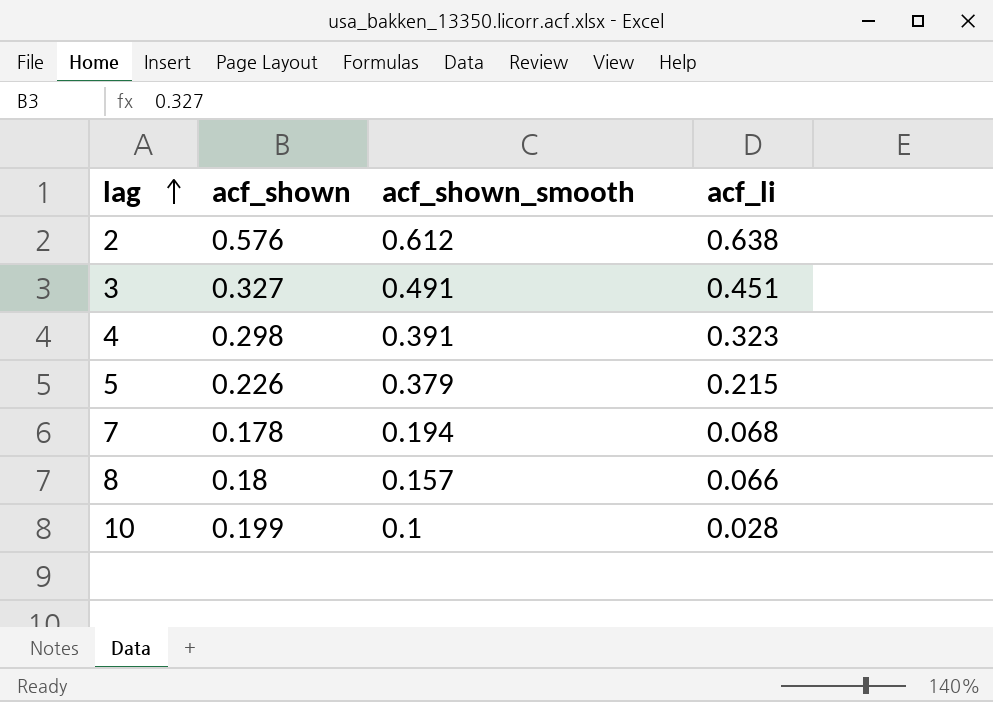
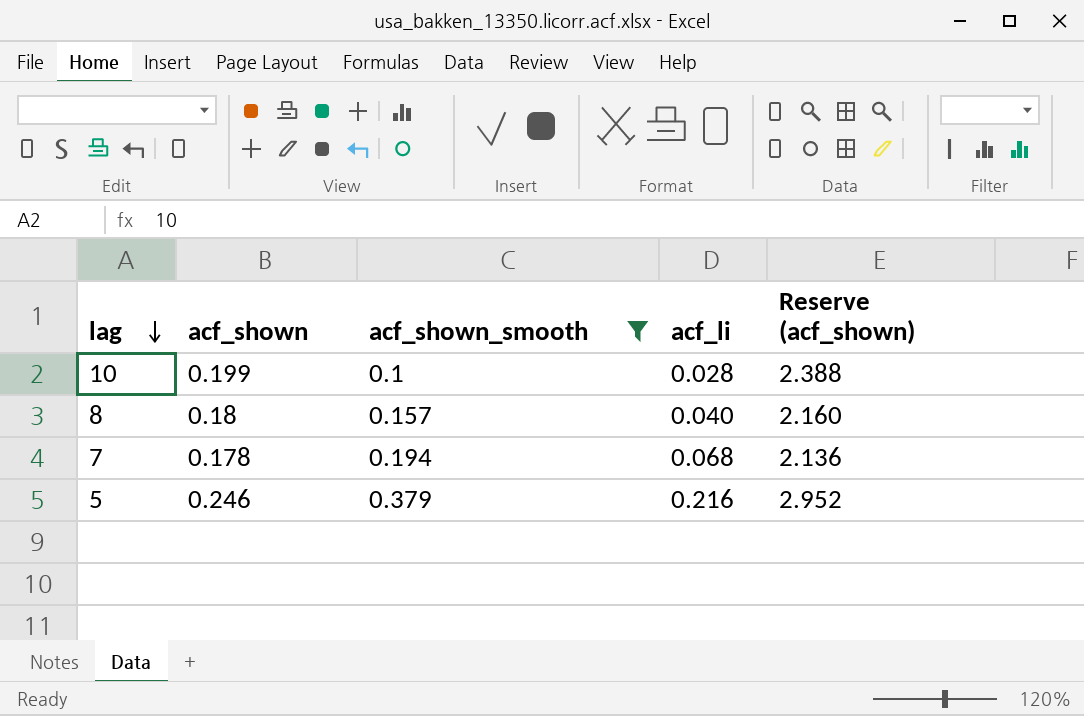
filter: none -> acf_shown_smooth <= 0.379
row order: lag ascending -> lag descending
column Reserve (acf_shown) | formula: none -> [acf_shown] * 12
8 | acf_li: 0.066 -> 0.040
5 | acf_shown: 0.226 -> 0.246
5 | acf_li: 0.215 -> 0.216

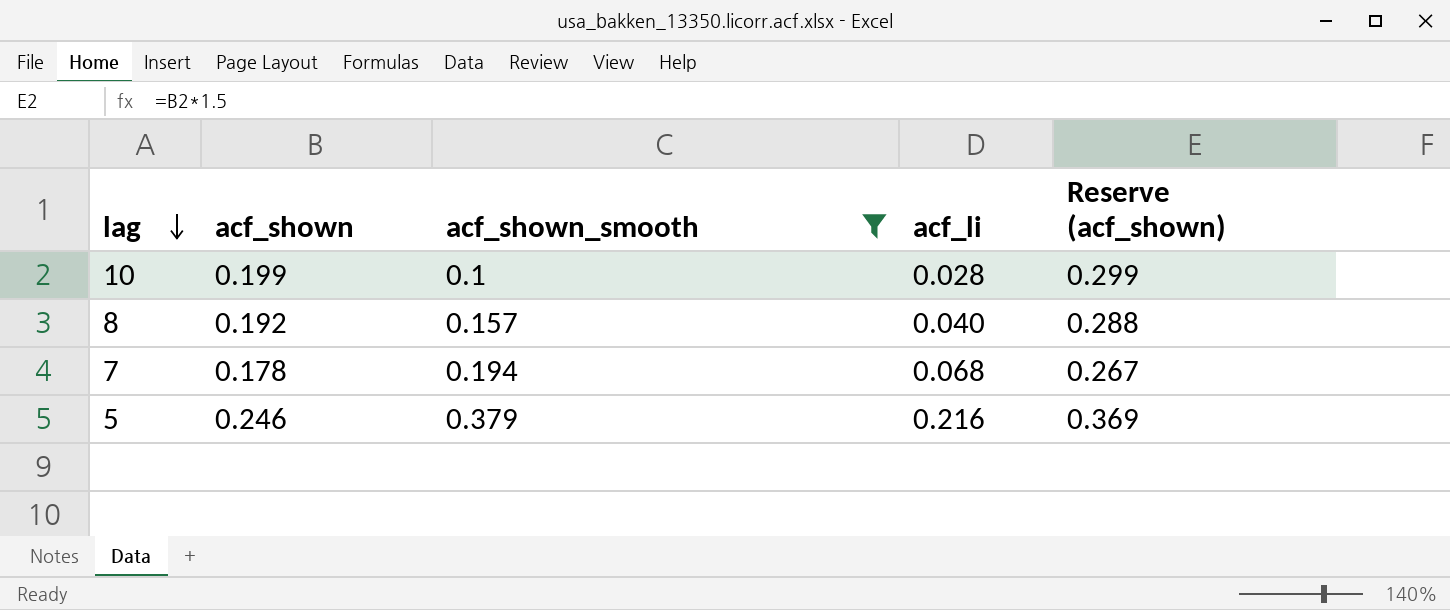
column Reserve (acf_shown) | formula: [acf_shown] * 12 -> [acf_shown] * 1.5
8 | acf_shown: 0.18 -> 0.192

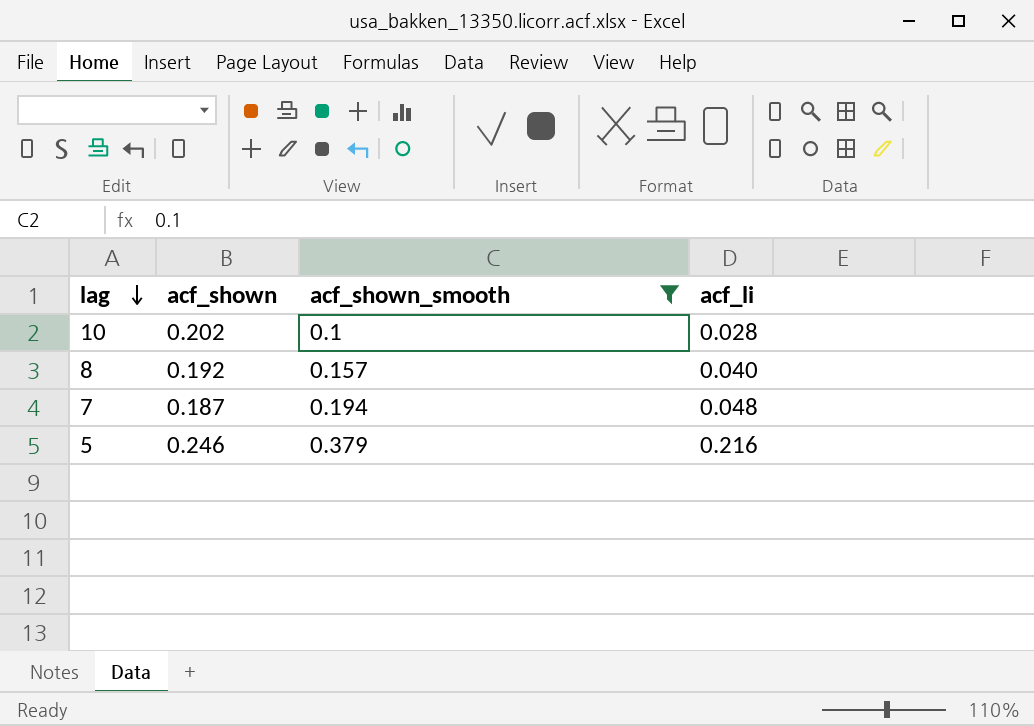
column Reserve (acf_shown) | formula: [acf_shown] * 1.5 -> none
10 | acf_shown: 0.199 -> 0.202
7 | acf_shown: 0.178 -> 0.187
7 | acf_li: 0.068 -> 0.048

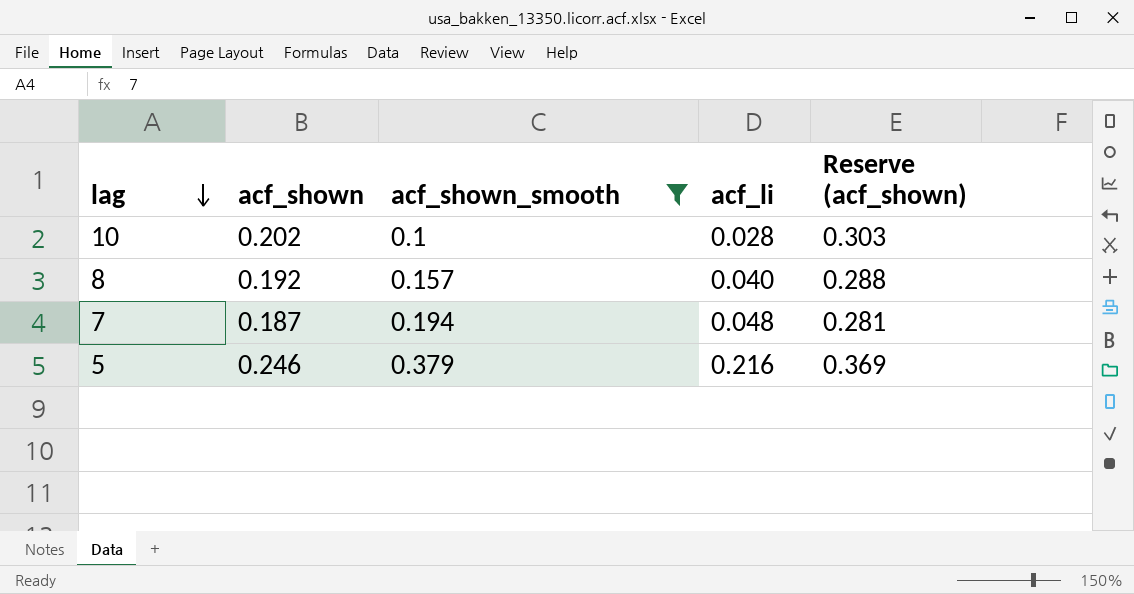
column Reserve (acf_shown) | formula: none -> [acf_shown] * 1.5

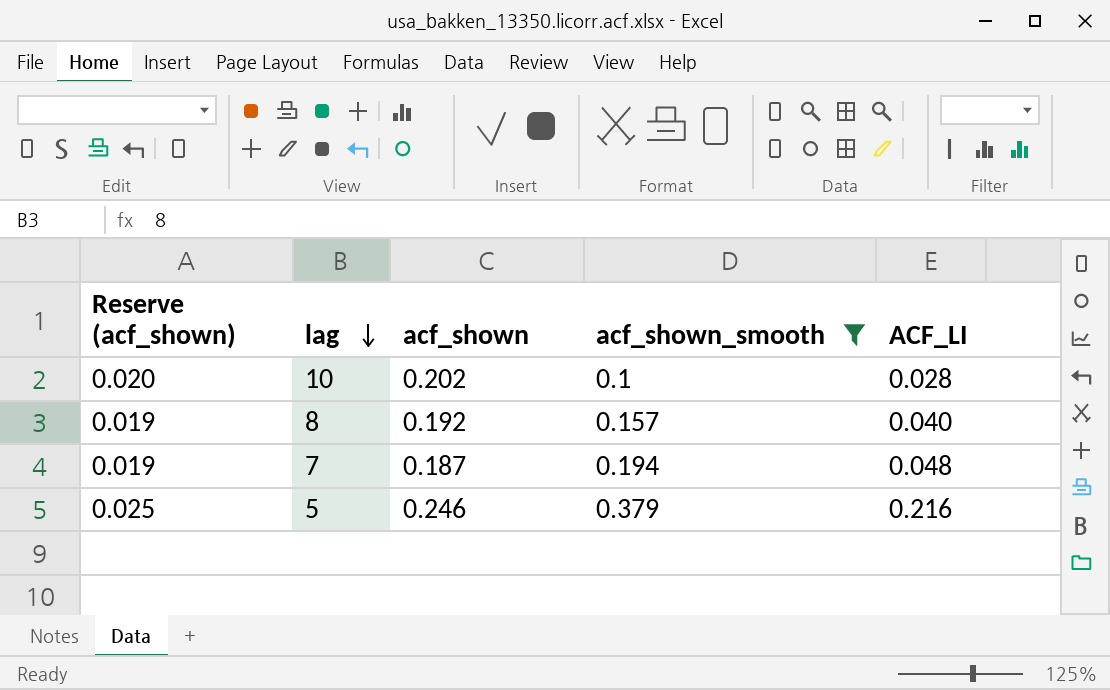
column Reserve (acf_shown) | formula: [acf_shown] * 1.5 -> [acf_shown] * 0.1
column Reserve (acf_shown) | position: 5 -> 1
column name: acf_li -> ACF_LI

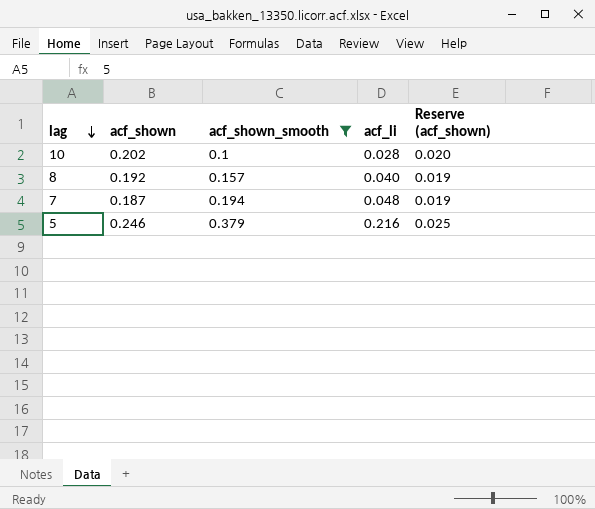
column name: ACF_LI -> acf_li
column Reserve (acf_shown) | position: 1 -> 5

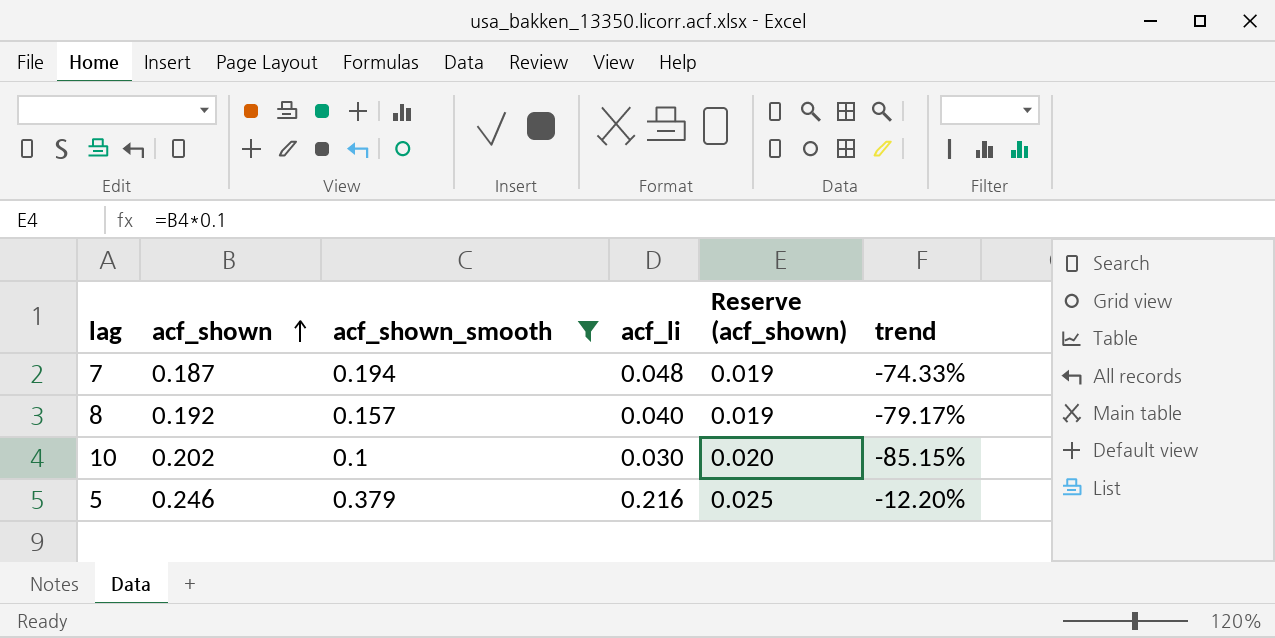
row order: lag descending -> acf_shown ascending
column trend | formula: none -> ([acf_li] - [acf_shown]) / [acf_shown]
10 | acf_li: 0.028 -> 0.030

